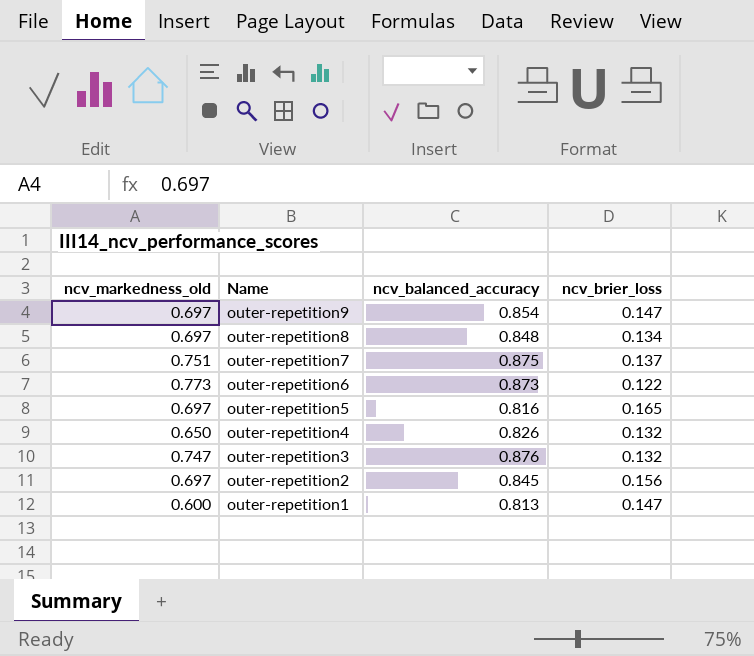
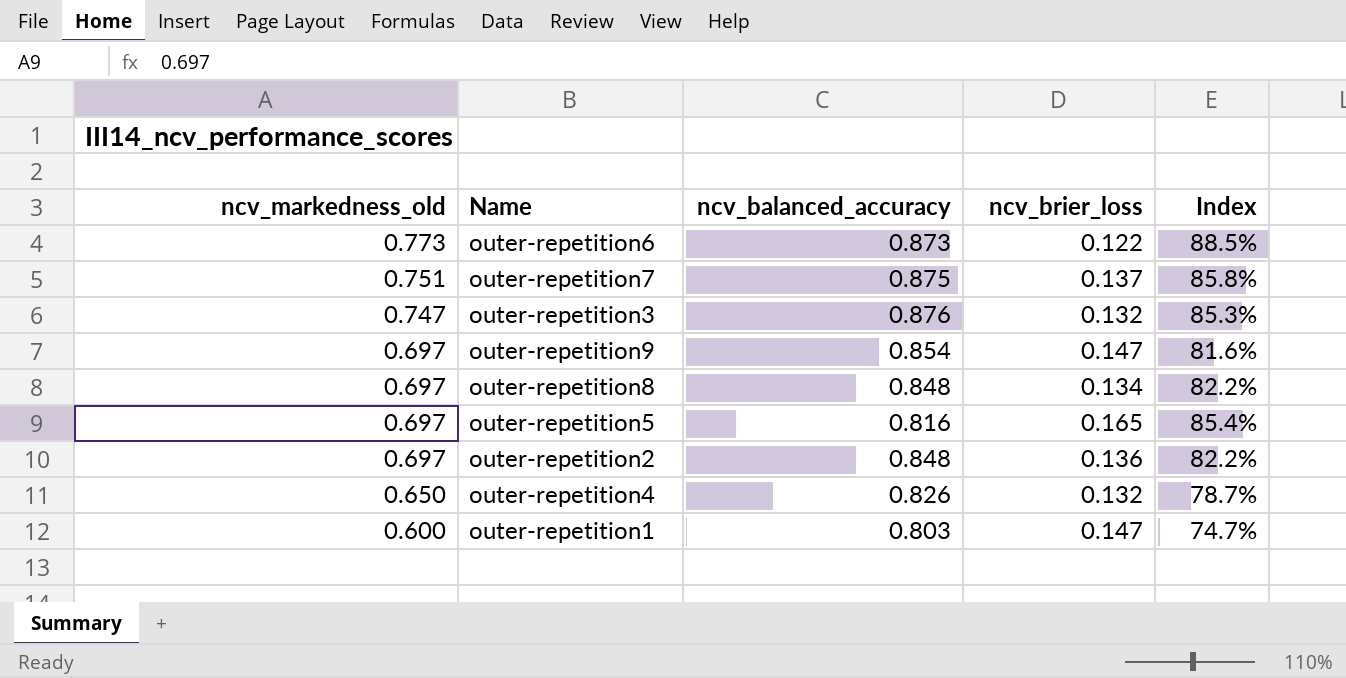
row order: Name descending -> ncv_markedness_old descending
column Index | formula: none -> [ncv_markedness_old] / [ncv_balanced_accuracy]
outer-repetition2 | ncv_balanced_accuracy: 0.845 -> 0.848
outer-repetition2 | ncv_brier_loss: 0.156 -> 0.136
outer-repetition1 | ncv_balanced_accuracy: 0.813 -> 0.803

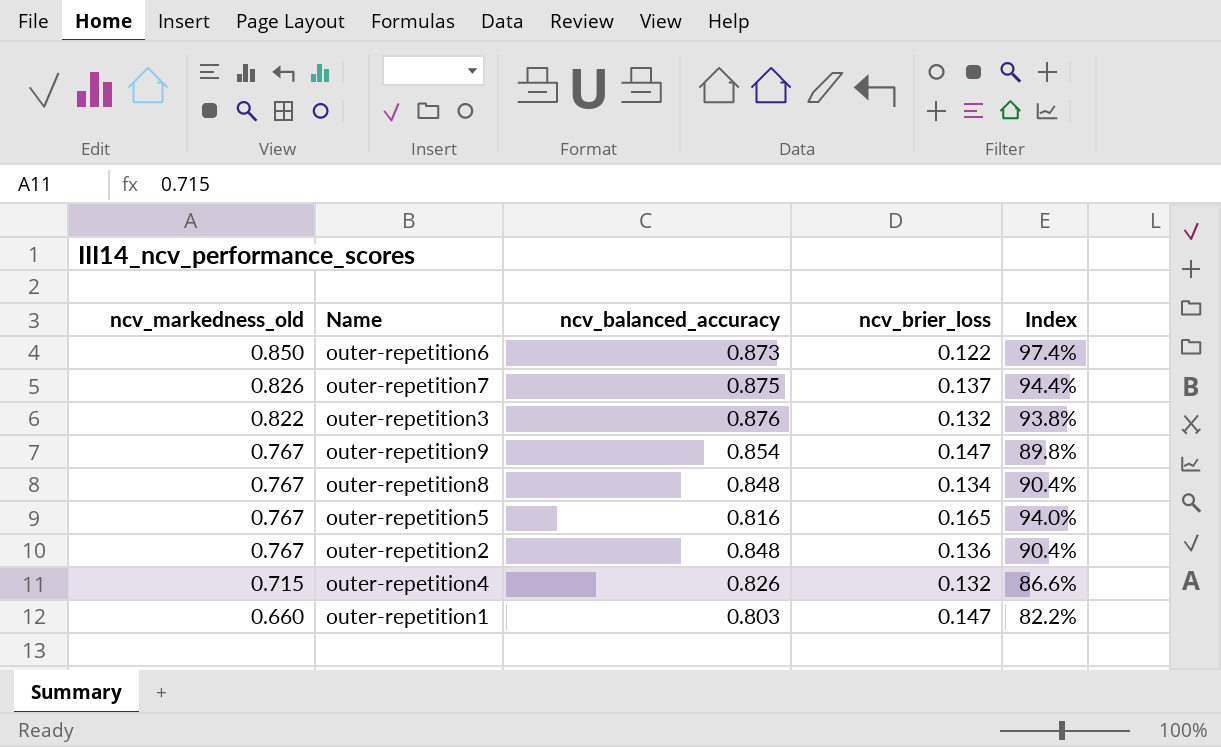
outer-repetition6 | ncv_markedness_old: 0.773 -> 0.850
outer-repetition6 | Index: 88.5% -> 97.4%
outer-repetition7 | ncv_markedness_old: 0.751 -> 0.826
outer-repetition7 | Index: 85.8% -> 94.4%
outer-repetition3 | ncv_markedness_old: 0.747 -> 0.822
outer-repetition3 | Index: 85.3% -> 93.8%
outer-repetition9 | ncv_markedness_old: 0.697 -> 0.767
outer-repetition9 | Index: 81.6% -> 89.8%
outer-repetition8 | ncv_markedness_old: 0.697 -> 0.767
outer-repetition8 | Index: 82.2% -> 90.4%
outer-repetition5 | ncv_markedness_old: 0.697 -> 0.767
outer-repetition5 | Index: 85.4% -> 94.0%
outer-repetition2 | ncv_markedness_old: 0.697 -> 0.767
outer-repetition2 | Index: 82.2% -> 90.4%
outer-repetition4 | ncv_markedness_old: 0.650 -> 0.715
outer-repetition4 | Index: 78.7% -> 86.6%
outer-repetition1 | ncv_markedness_old: 0.600 -> 0.660
outer-repetition1 | Index: 74.7% -> 82.2%

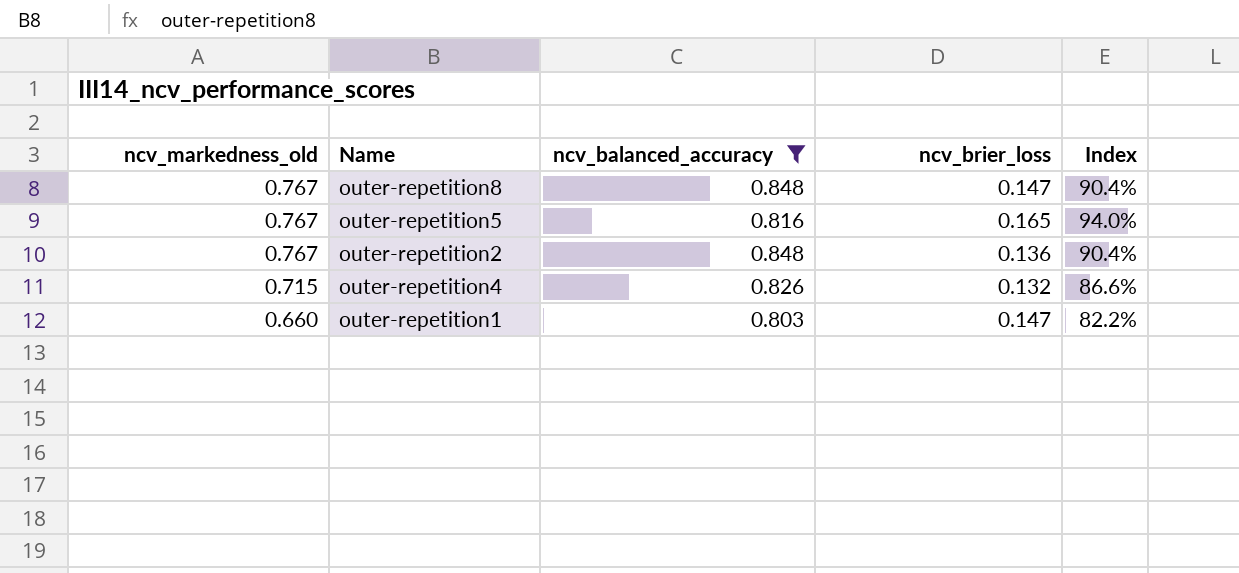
filter: none -> ncv_balanced_accuracy <= 0.848
outer-repetition8 | ncv_brier_loss: 0.134 -> 0.147

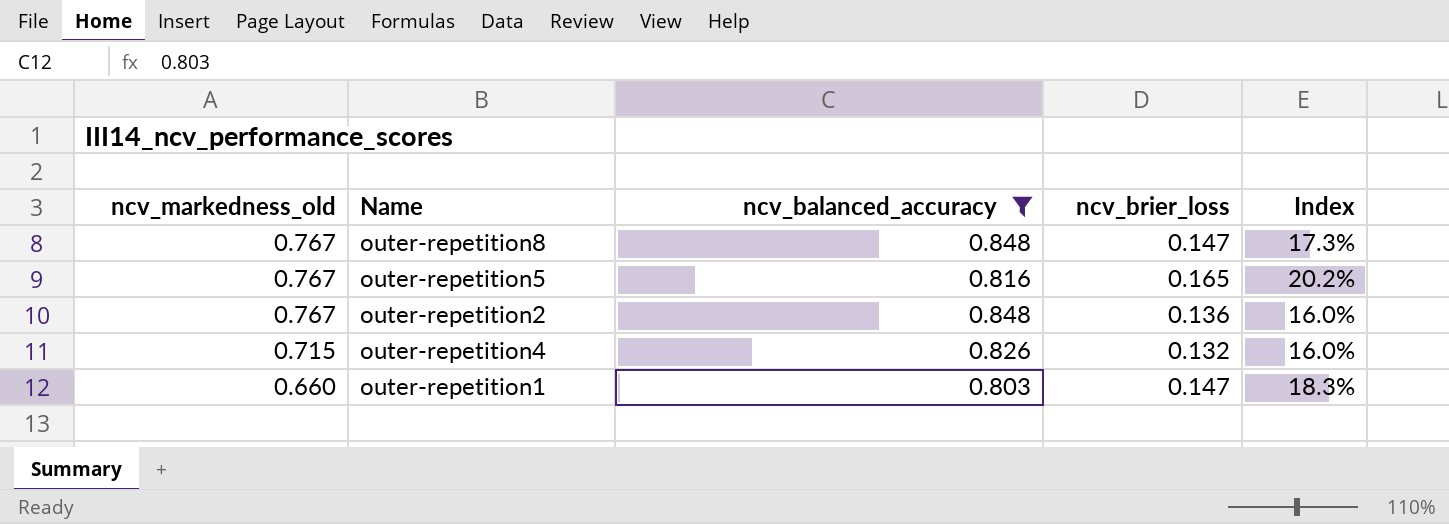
column Index | formula: [ncv_markedness_old] / [ncv_balanced_accuracy] -> [ncv_brier_loss] / [ncv_balanced_accuracy]

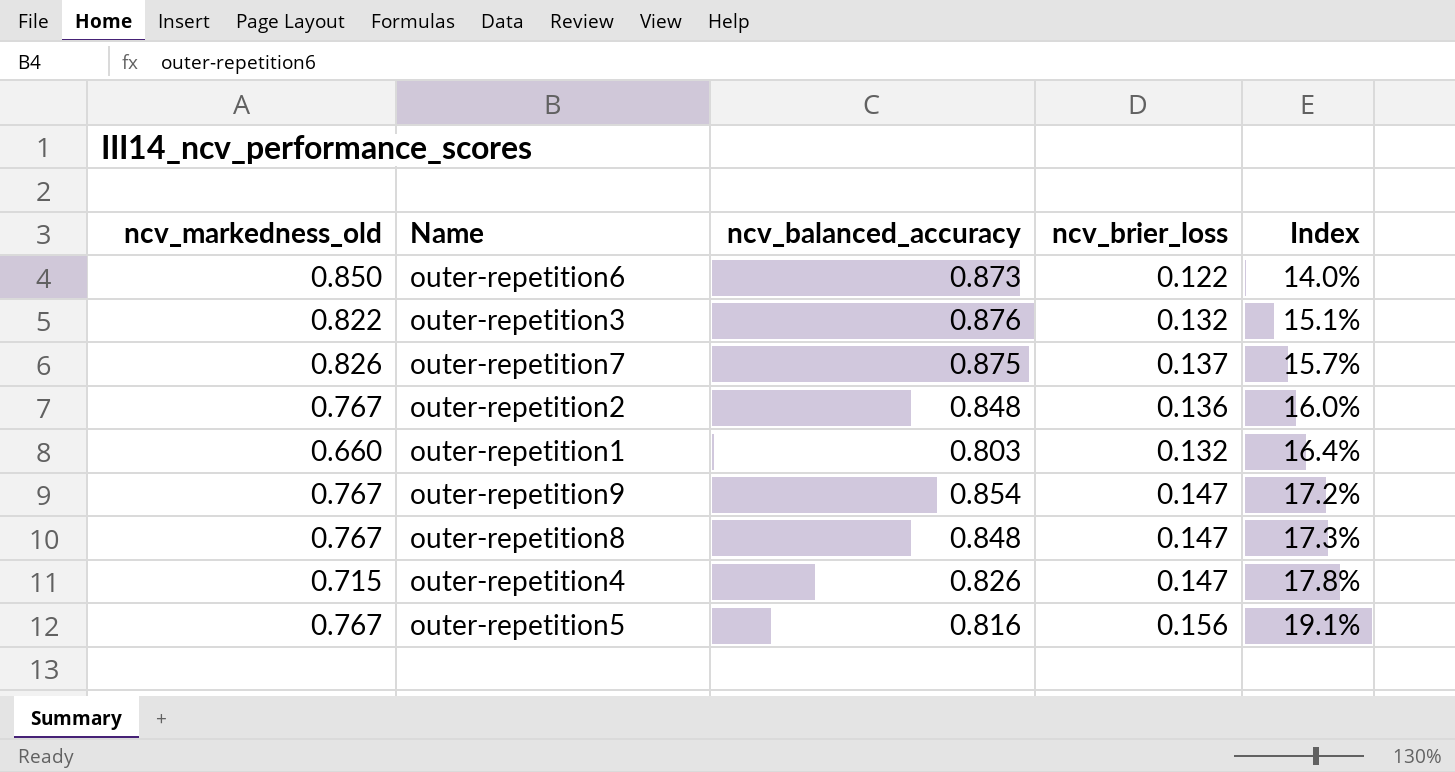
filter: ncv_balanced_accuracy <= 0.848 -> none
row order: ncv_markedness_old descending -> Index ascending
outer-repetition1 | ncv_brier_loss: 0.147 -> 0.132
outer-repetition1 | Index: 18.3% -> 16.4%
outer-repetition4 | ncv_brier_loss: 0.132 -> 0.147
outer-repetition4 | Index: 16.0% -> 17.8%
outer-repetition5 | ncv_brier_loss: 0.165 -> 0.156
outer-repetition5 | Index: 20.2% -> 19.1%

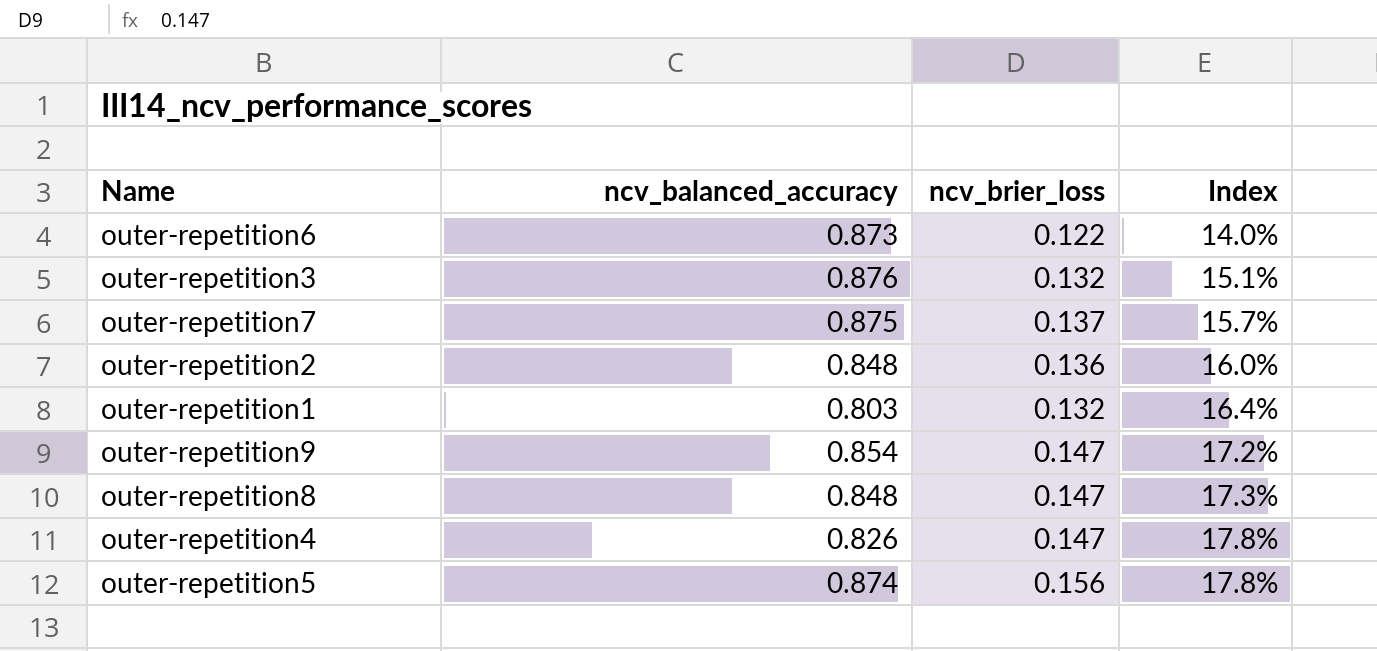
column ncv_markedness_old | position: 1 -> none
outer-repetition5 | ncv_balanced_accuracy: 0.816 -> 0.874
outer-repetition5 | Index: 19.1% -> 17.8%

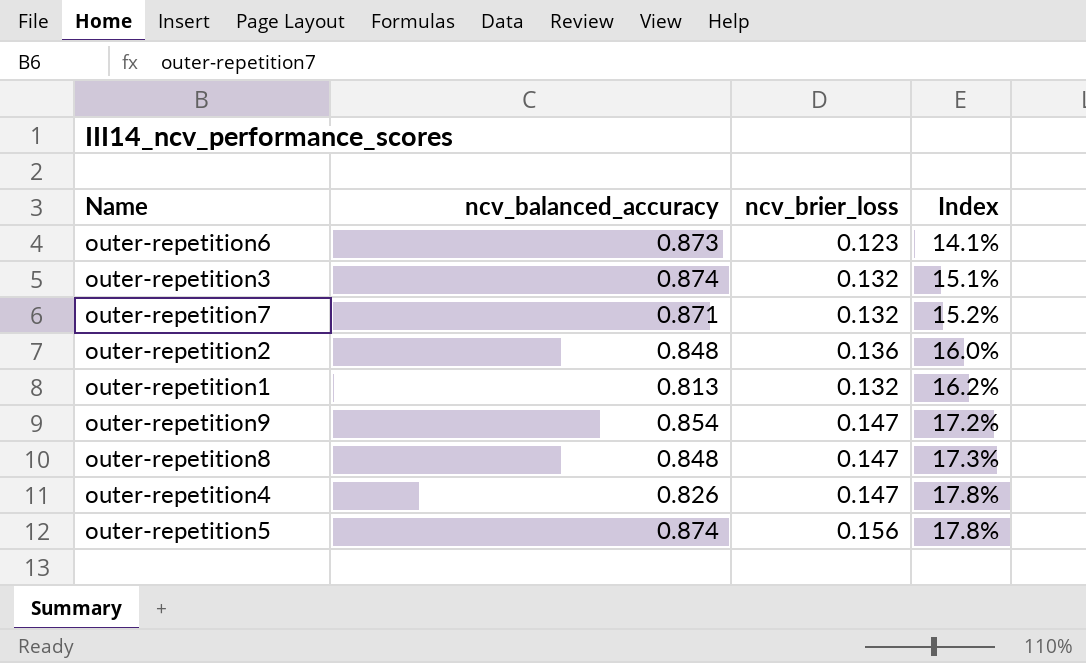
outer-repetition6 | ncv_brier_loss: 0.122 -> 0.123
outer-repetition6 | Index: 14.0% -> 14.1%
outer-repetition3 | ncv_balanced_accuracy: 0.876 -> 0.874
outer-repetition7 | ncv_balanced_accuracy: 0.875 -> 0.871
outer-repetition7 | ncv_brier_loss: 0.137 -> 0.132
outer-repetition7 | Index: 15.7% -> 15.2%
outer-repetition1 | ncv_balanced_accuracy: 0.803 -> 0.813
outer-repetition1 | Index: 16.4% -> 16.2%

